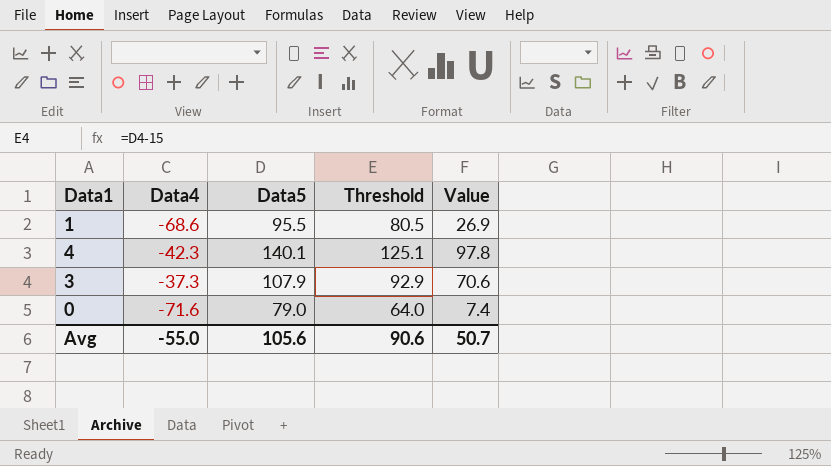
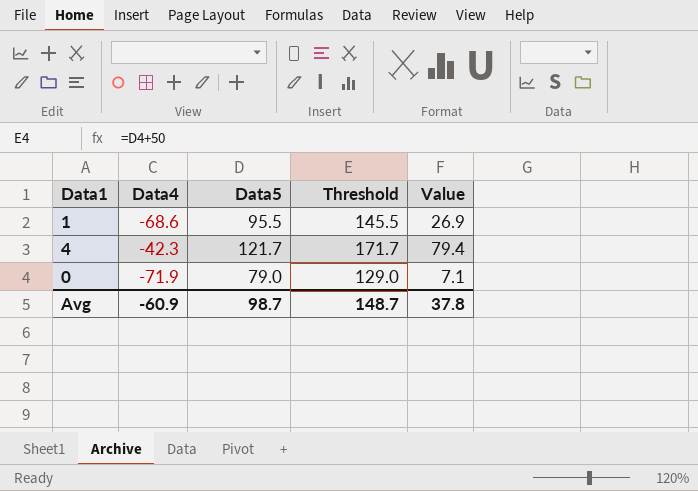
column Threshold | formula: [Data5] - 15 -> [Data5] + 50
row 3: -37.3 | 107.9 | 92.9 | 70.6 -> none
4 | Data5: 140.1 -> 121.7
4 | Value: 97.8 -> 79.4
0 | Data4: -71.6 -> -71.9
0 | Value: 7.4 -> 7.1
Avg | Data4: -55.0 -> -60.9
Avg | Data5: 105.6 -> 98.7
Avg | Threshold: 90.6 -> 148.7
Avg | Value: 50.7 -> 37.8

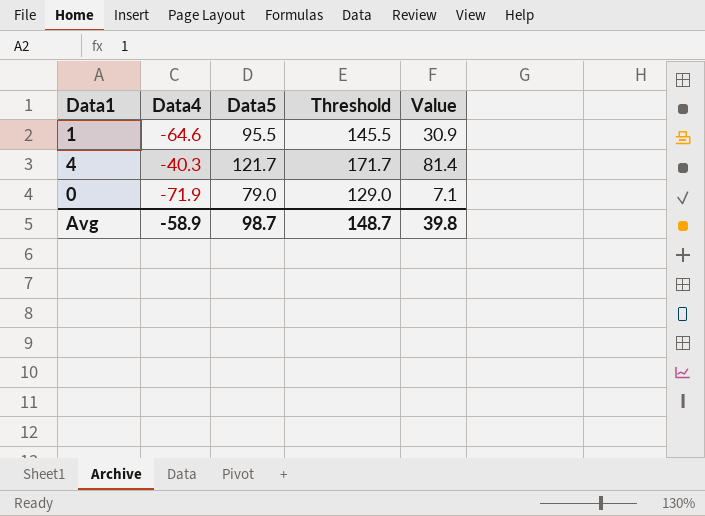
1 | Data4: -68.6 -> -64.6
1 | Value: 26.9 -> 30.9
4 | Data4: -42.3 -> -40.3
4 | Value: 79.4 -> 81.4
Avg | Data4: -60.9 -> -58.9
Avg | Value: 37.8 -> 39.8

